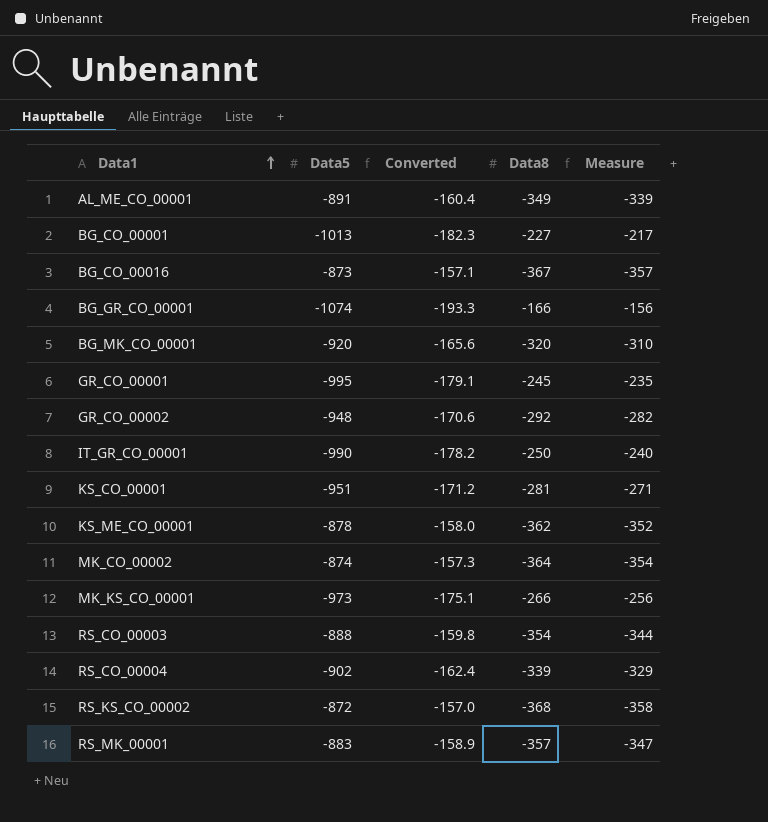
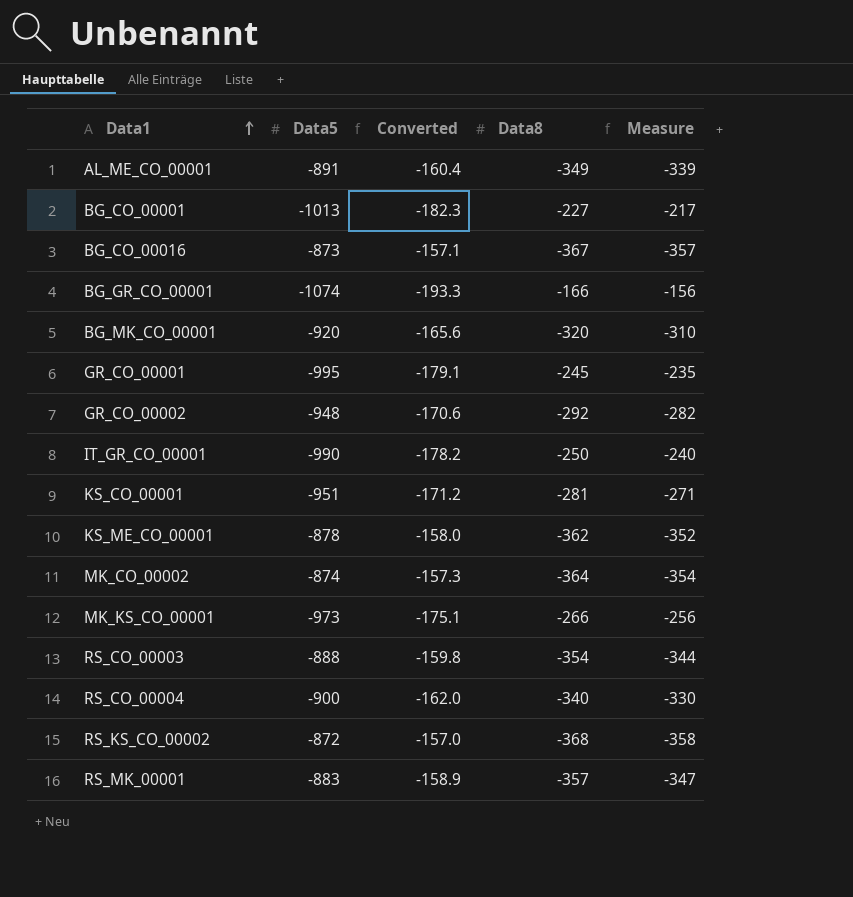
RS_CO_00004 | Data5: -902 -> -900
RS_CO_00004 | Converted: -162.4 -> -162.0
RS_CO_00004 | Data8: -339 -> -340
RS_CO_00004 | Measure: -329 -> -330

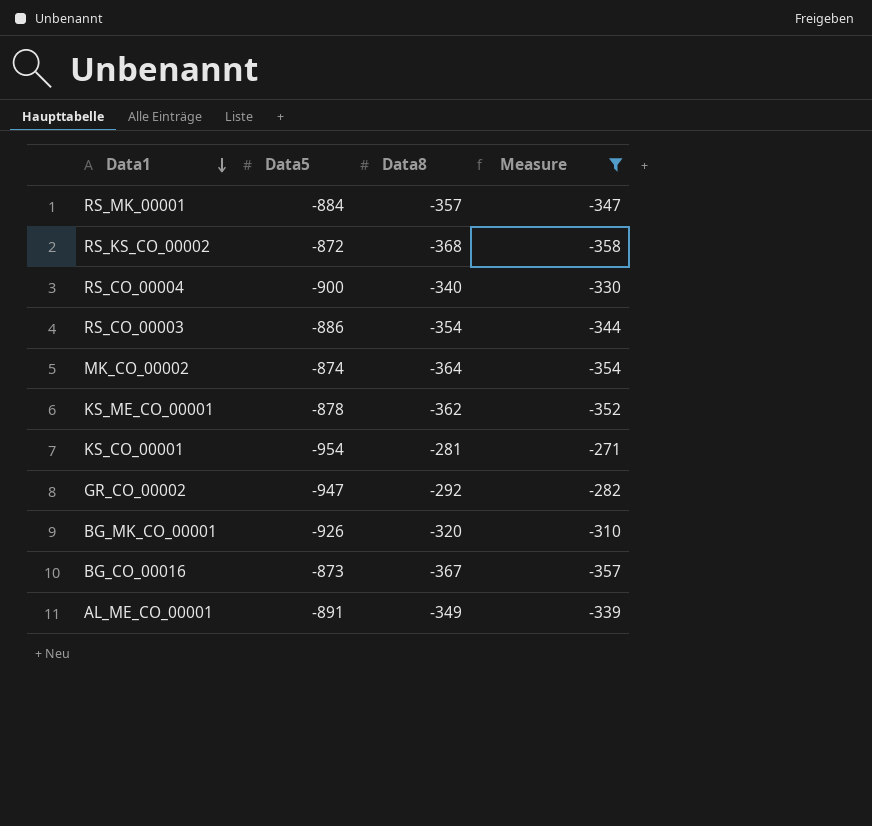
filter: none -> Measure <= -271
row order: Data1 ascending -> Data1 descending
column Converted | formula: [Data5] * 0.18 -> none
RS_MK_00001 | Data5: -883 -> -884
RS_CO_00003 | Data5: -888 -> -886
KS_CO_00001 | Data5: -951 -> -954
GR_CO_00002 | Data5: -948 -> -947
BG_MK_CO_00001 | Data5: -920 -> -926

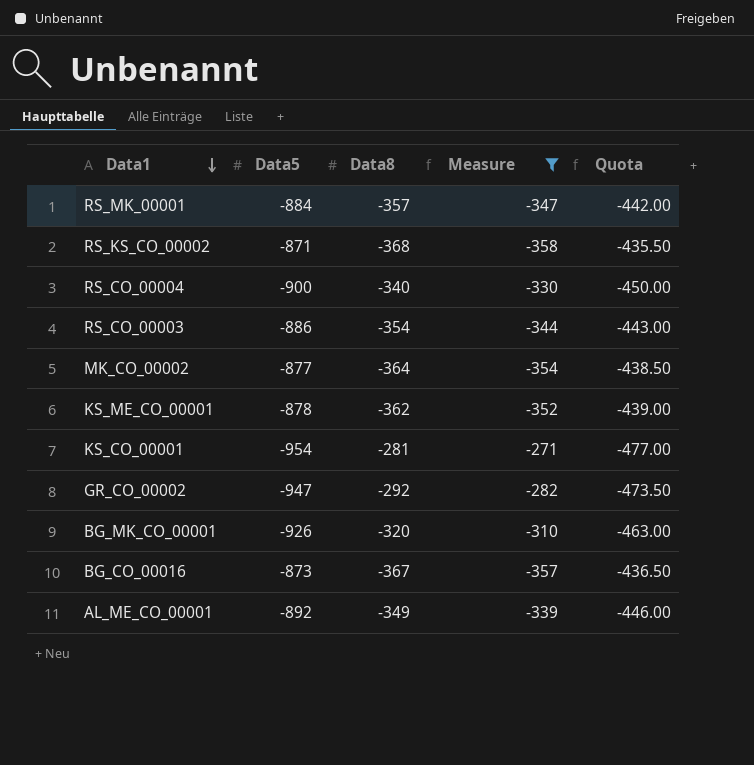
column Quota | formula: none -> [Data5] * 0.5
RS_KS_CO_00002 | Data5: -872 -> -871
MK_CO_00002 | Data5: -874 -> -877
AL_ME_CO_00001 | Data5: -891 -> -892

